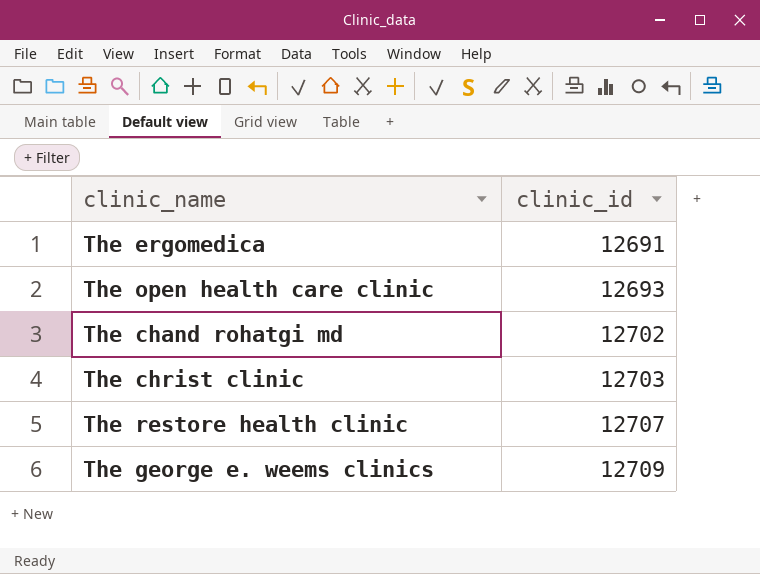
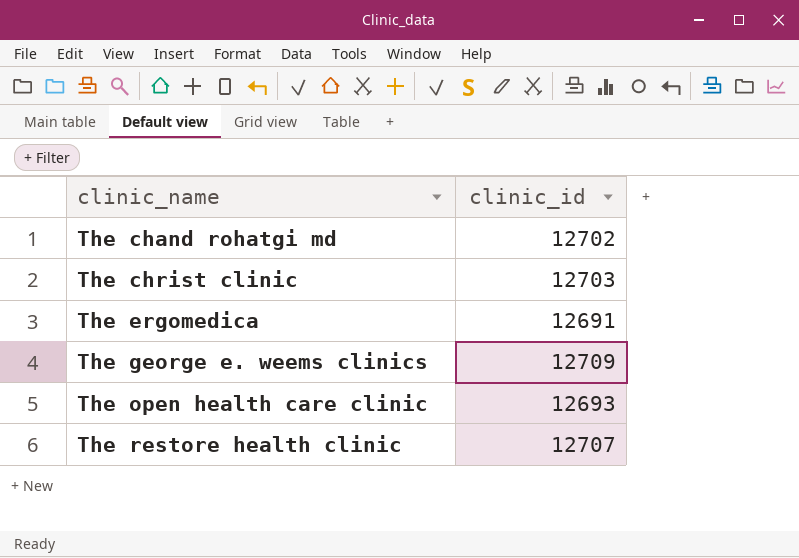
row order: clinic_id ascending -> clinic_name ascending

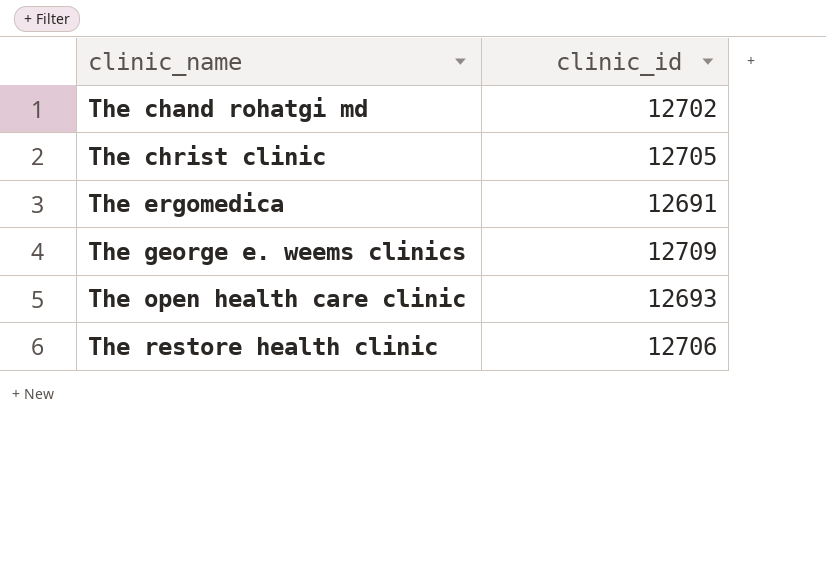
The christ clinic | clinic_id: 12703 -> 12705
The restore health clinic | clinic_id: 12707 -> 12706

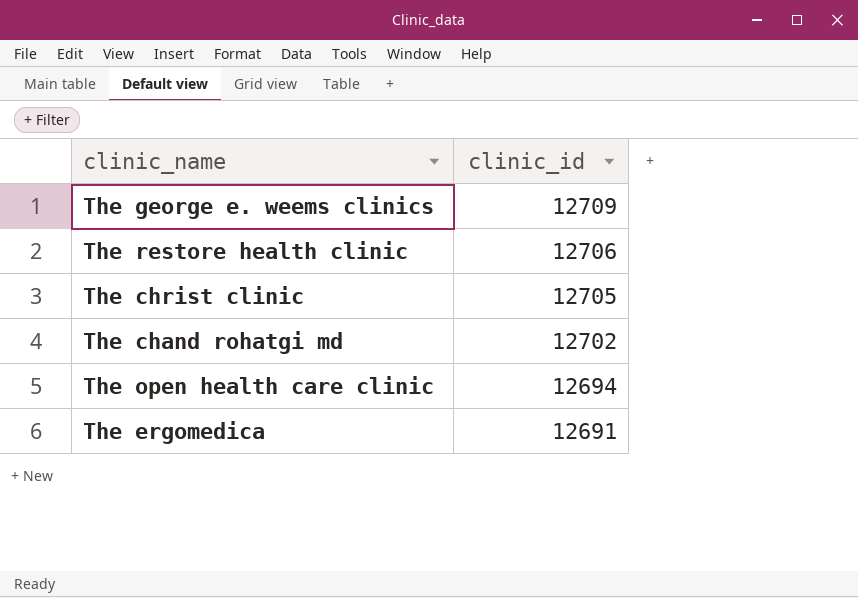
row order: clinic_name ascending -> clinic_id descending
The open health care clinic | clinic_id: 12693 -> 12694

